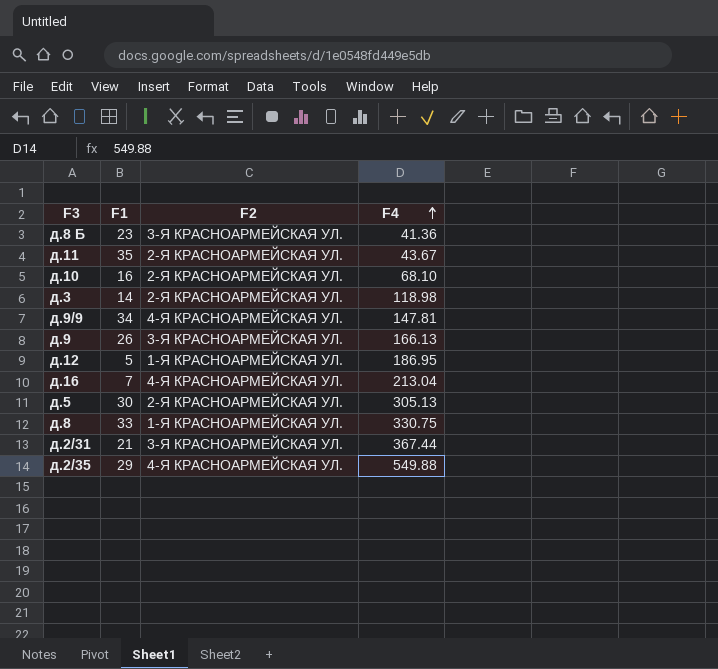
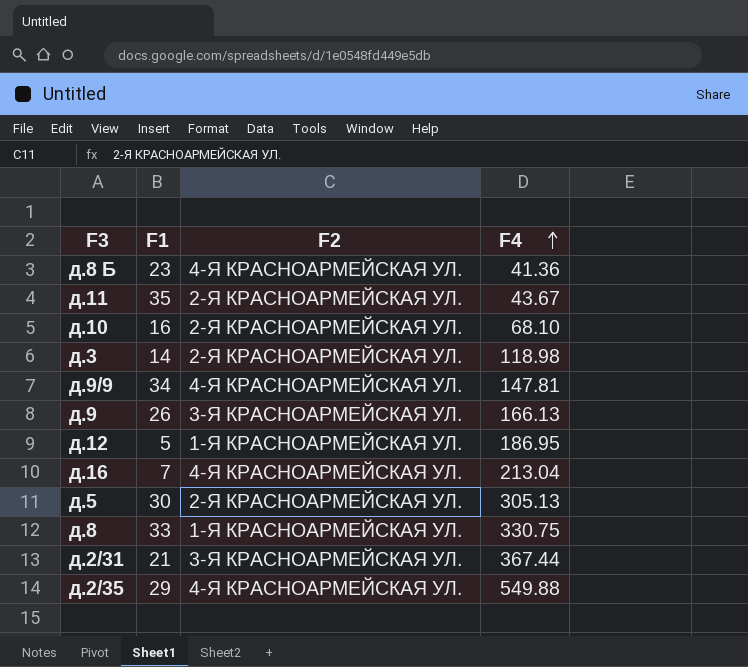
д.8 Б | F2: 3-Я КРАСНОАРМЕЙСКАЯ УЛ. -> 4-Я КРАСНОАРМЕЙСКАЯ УЛ.

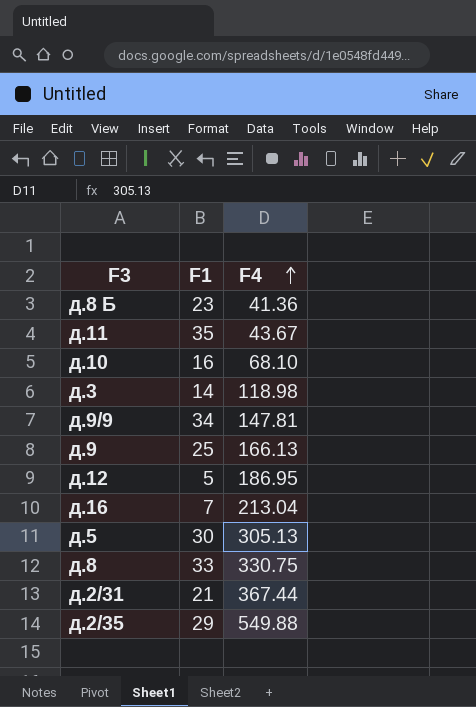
column F2 | position: 3 -> none
д.9 | F1: 26 -> 25

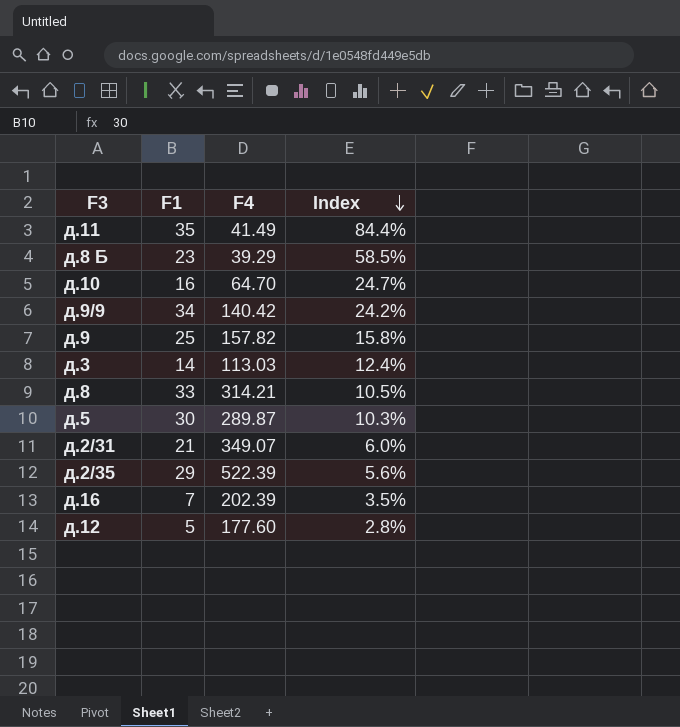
row order: F4 ascending -> Index descending
column Index | formula: none -> [F1] / [F4]
д.11 | F4: 43.67 -> 41.49
д.8 Б | F4: 41.36 -> 39.29
д.10 | F4: 68.10 -> 64.70
д.9/9 | F4: 147.81 -> 140.42
д.9 | F4: 166.13 -> 157.82
д.3 | F4: 118.98 -> 113.03
д.8 | F4: 330.75 -> 314.21
д.5 | F4: 305.13 -> 289.87
д.2/31 | F4: 367.44 -> 349.07
д.2/35 | F4: 549.88 -> 522.39
д.16 | F4: 213.04 -> 202.39
д.12 | F4: 186.95 -> 177.60

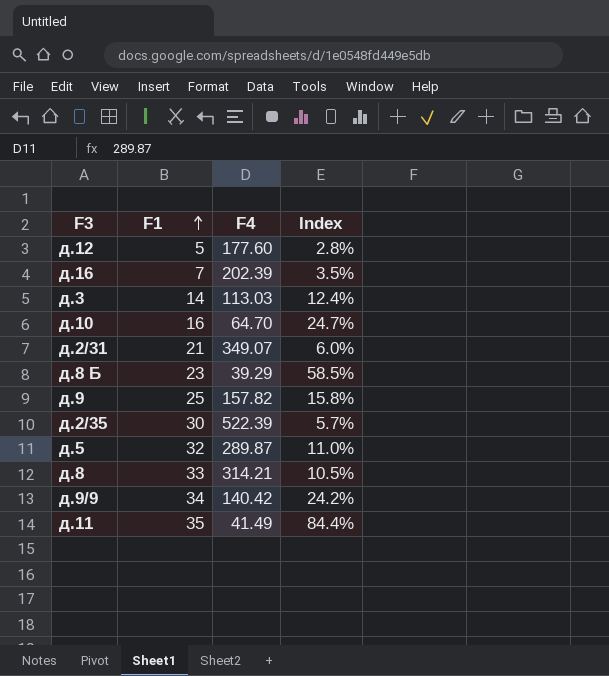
row order: Index descending -> F1 ascending
д.2/35 | F1: 29 -> 30
д.2/35 | Index: 5.6% -> 5.7%
д.5 | F1: 30 -> 32
д.5 | Index: 10.3% -> 11.0%

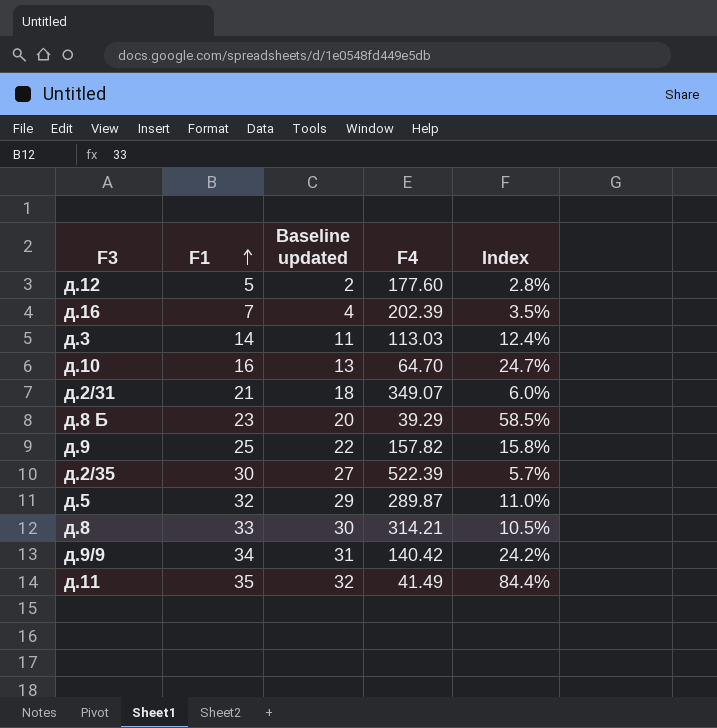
column Baseline updated | formula: none -> [F1] - 3

